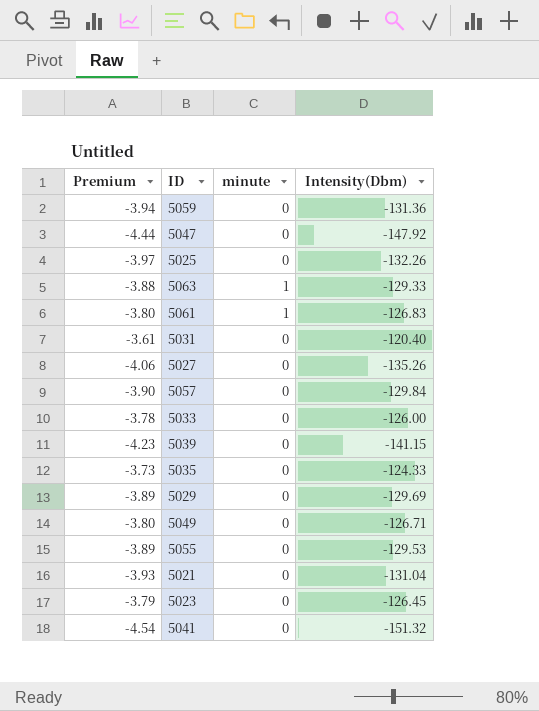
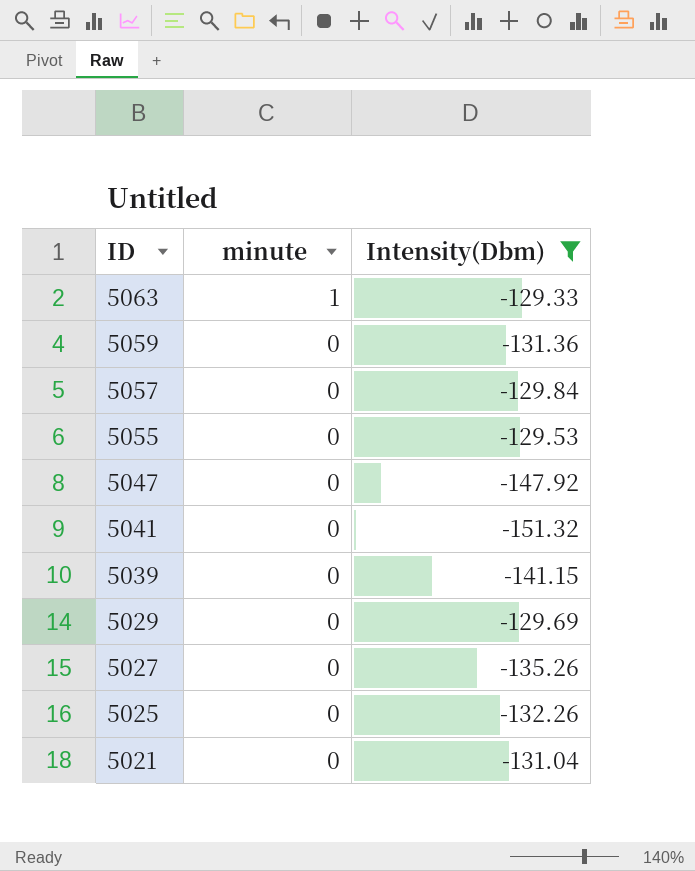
filter: none -> Intensity(Dbm) <= -129.33
row order: none -> ID descending
column Premium | formula: [Intensity(Dbm)] * 0.03 -> none

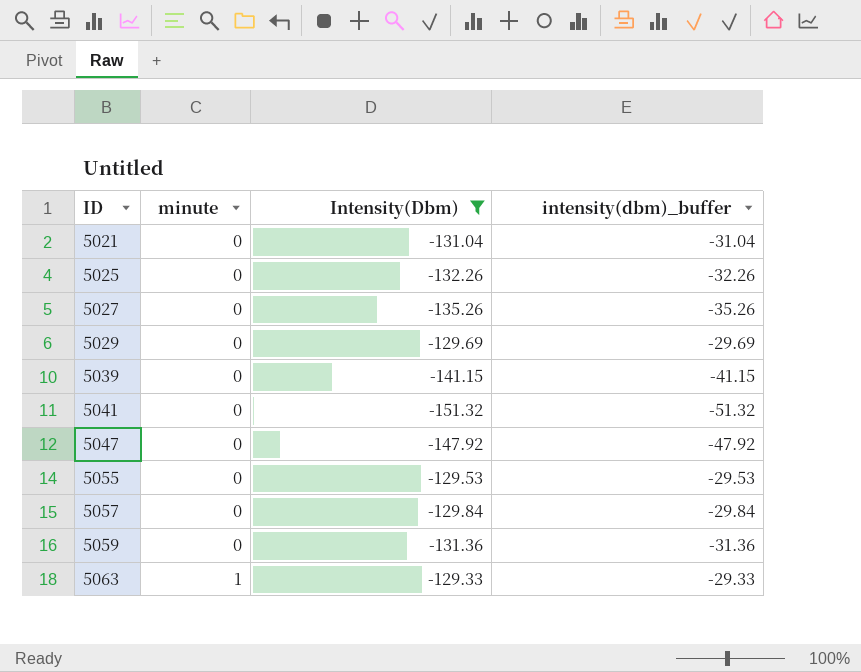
row order: ID descending -> ID ascending
column intensity(dbm)_buffer | formula: none -> [Intensity(Dbm)] + 100

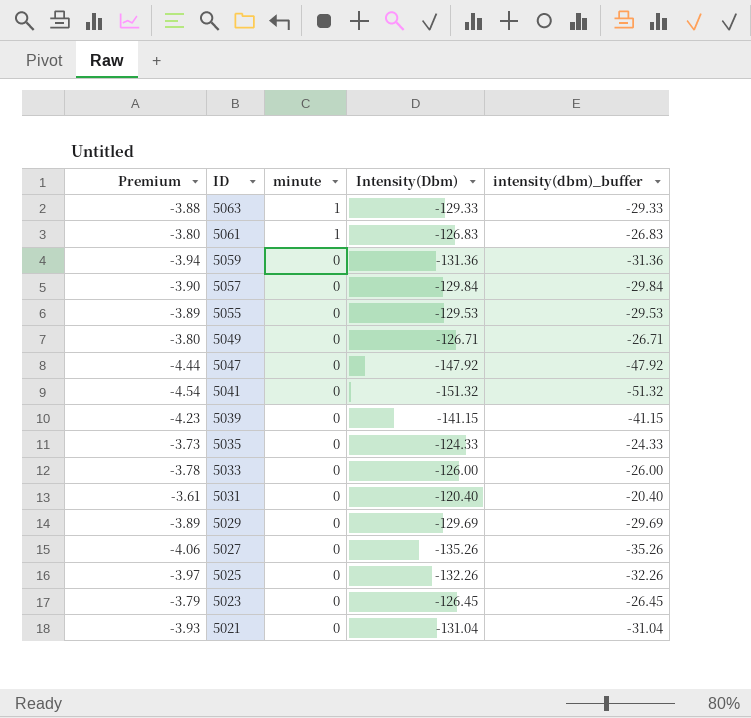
filter: Intensity(Dbm) <= -129.33 -> none
row order: ID ascending -> ID descending
column Premium | formula: none -> [Intensity(Dbm)] * 0.03

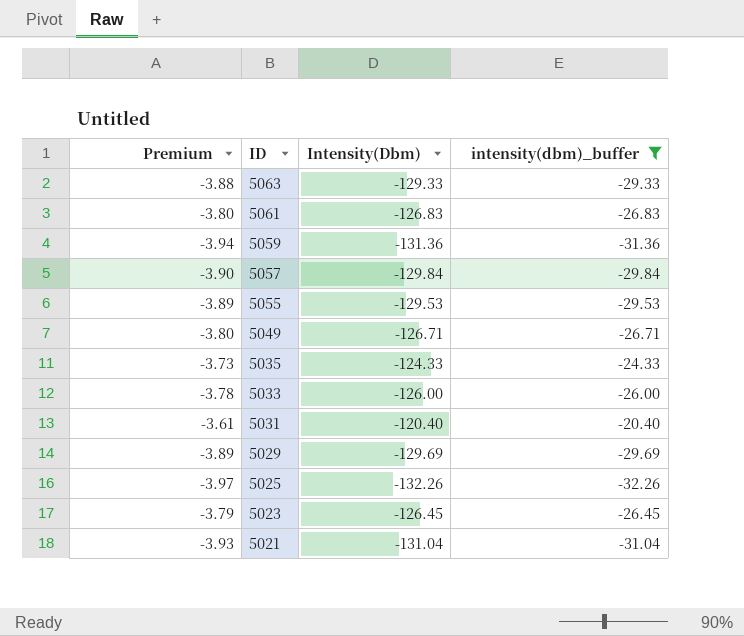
filter: none -> intensity(dbm)_buffer >= -32.26
column minute | position: 3 -> none

